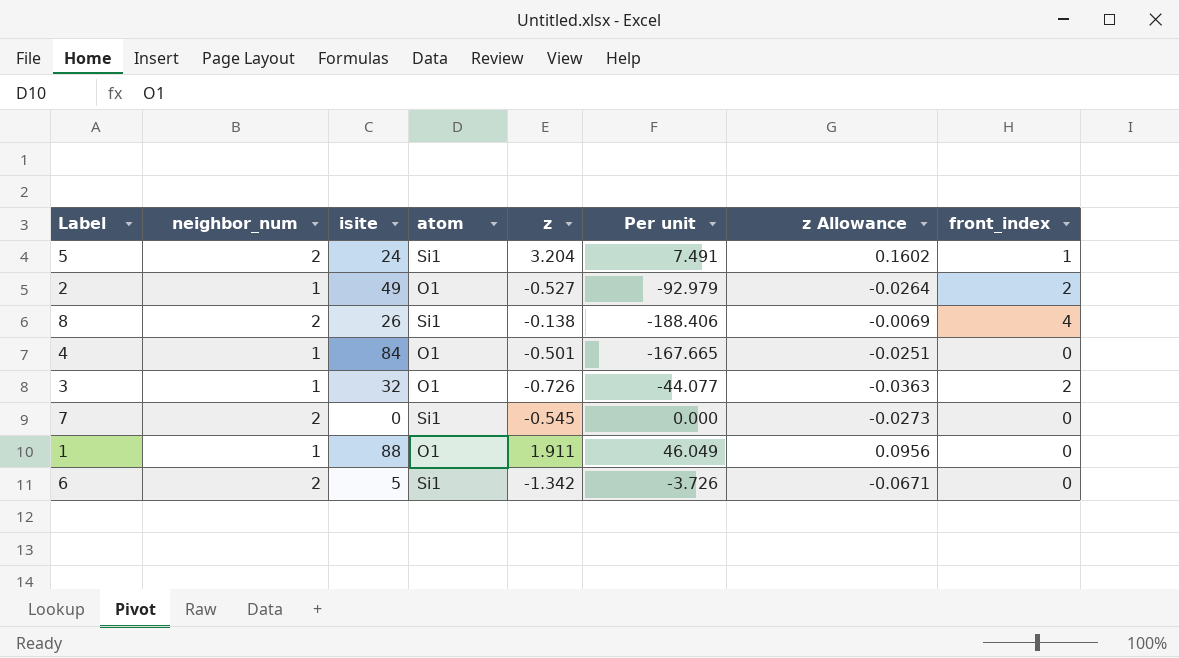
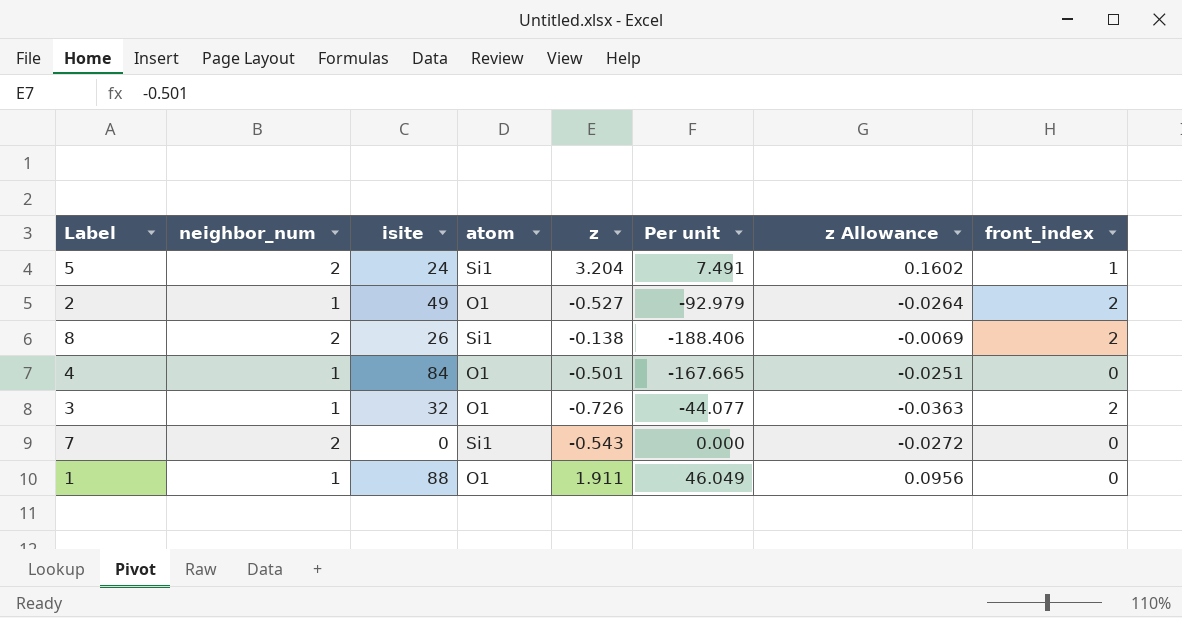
row 6: 2 | 5 | Si1 | -1.342 | -3.726 | -0.0671 | 0 -> none
8 | front_index: 4 -> 2
7 | z: -0.545 -> -0.543
7 | z Allowance: -0.0273 -> -0.0272

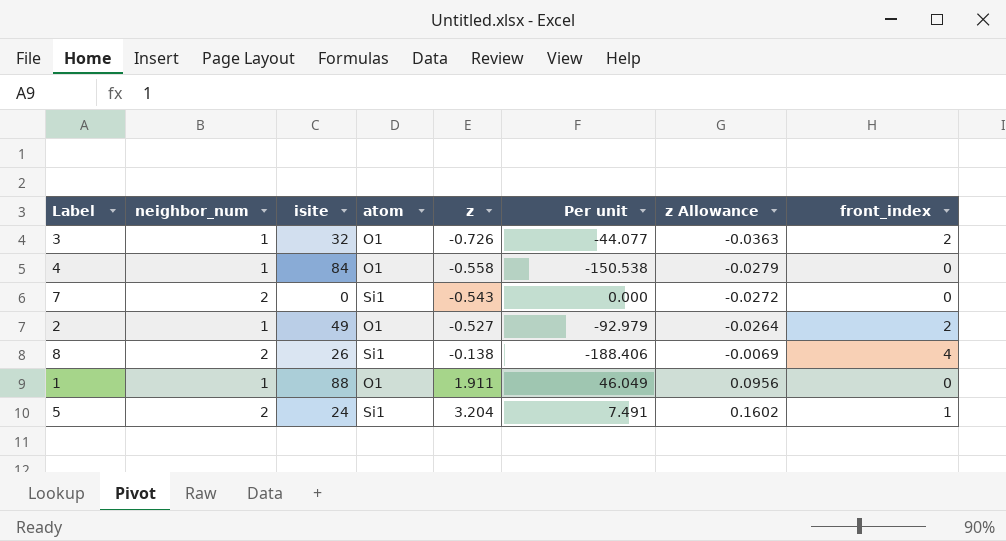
row order: none -> z ascending
4 | z: -0.501 -> -0.558
4 | Per unit: -167.665 -> -150.538
4 | z Allowance: -0.0251 -> -0.0279
8 | front_index: 2 -> 4

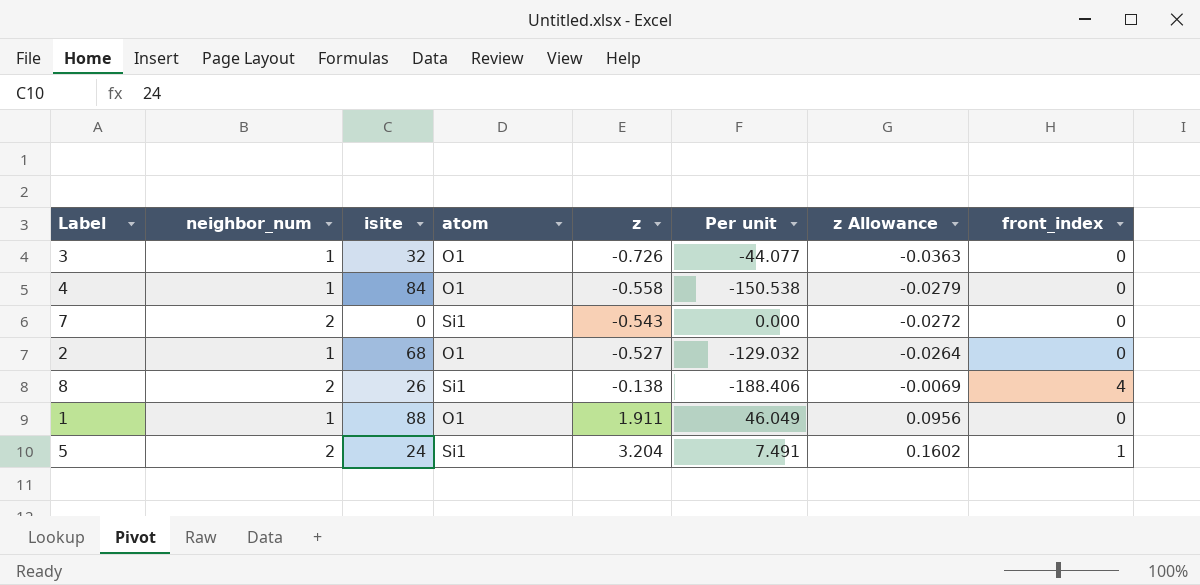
3 | front_index: 2 -> 0
2 | isite: 49 -> 68
2 | Per unit: -92.979 -> -129.032
2 | front_index: 2 -> 0

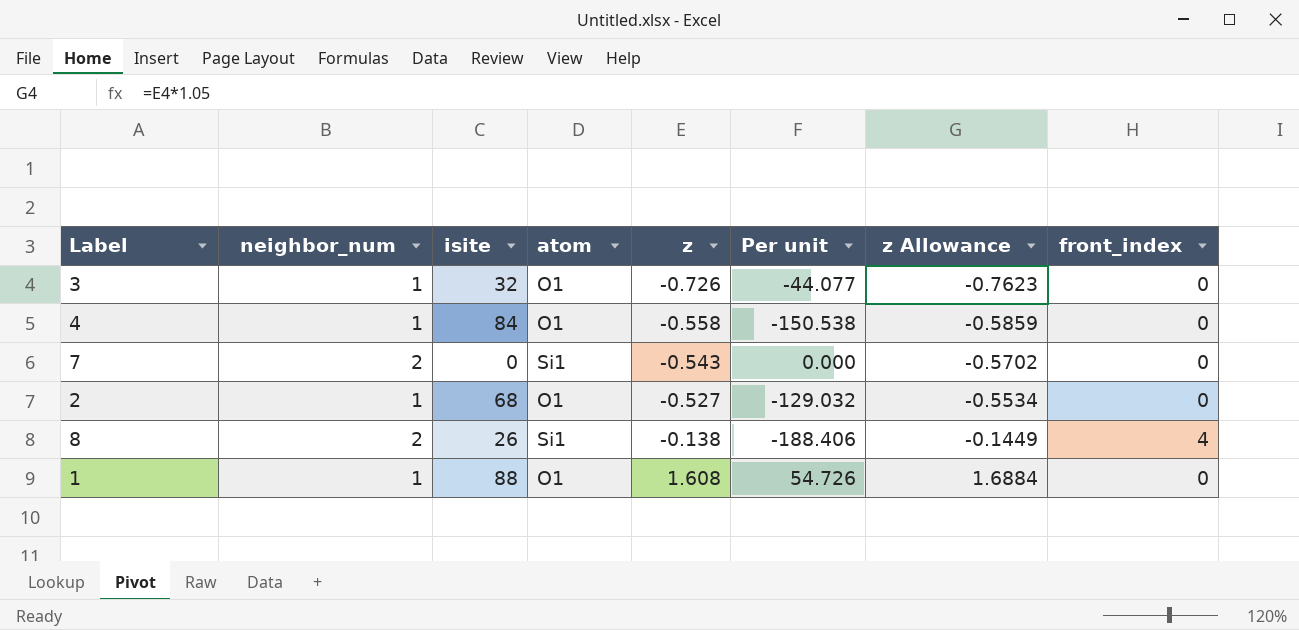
column z Allowance | formula: [z] * 0.05 -> [z] * 1.05
row 5: 2 | 24 | Si1 | 3.204 | 7.491 | 0.1602 | 1 -> none
1 | z: 1.911 -> 1.608
1 | Per unit: 46.049 -> 54.726

